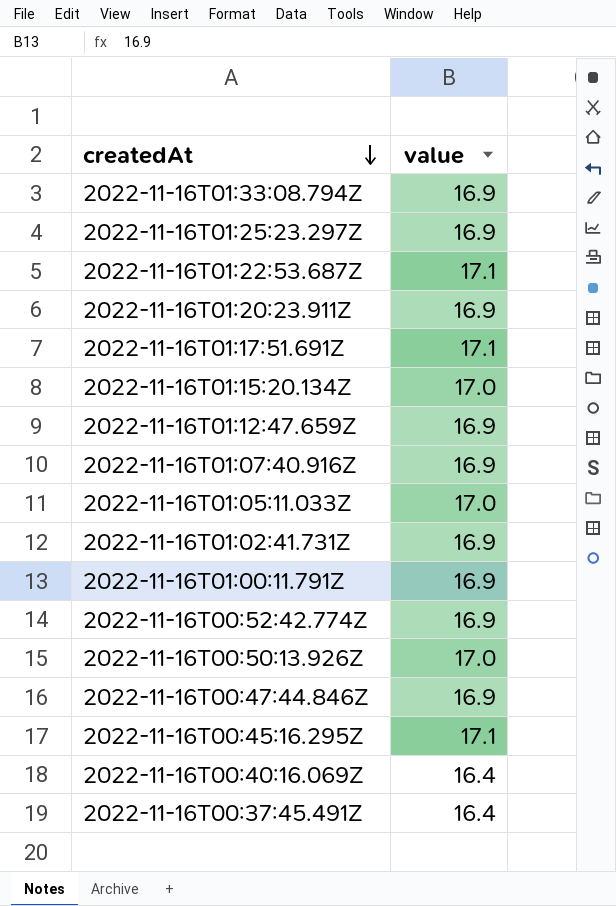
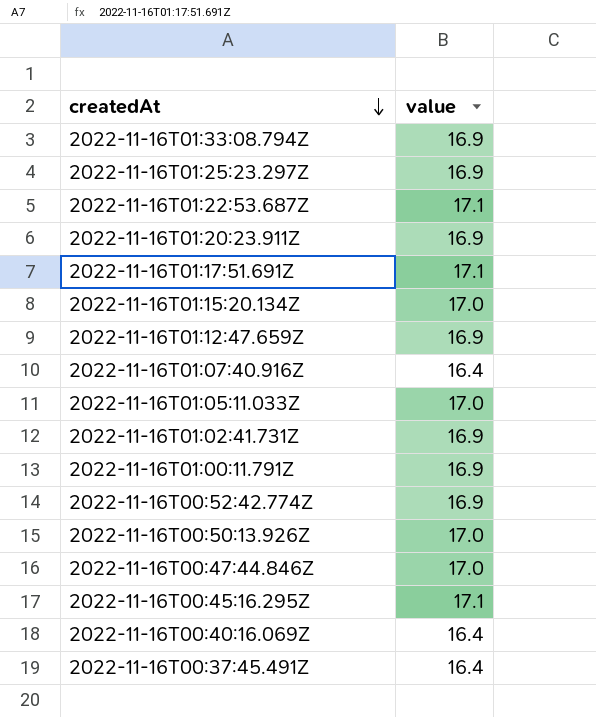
2022-11-16T01:07:40.916Z | value: 16.9 -> 16.4
2022-11-16T00:47:44.846Z | value: 16.9 -> 17.0

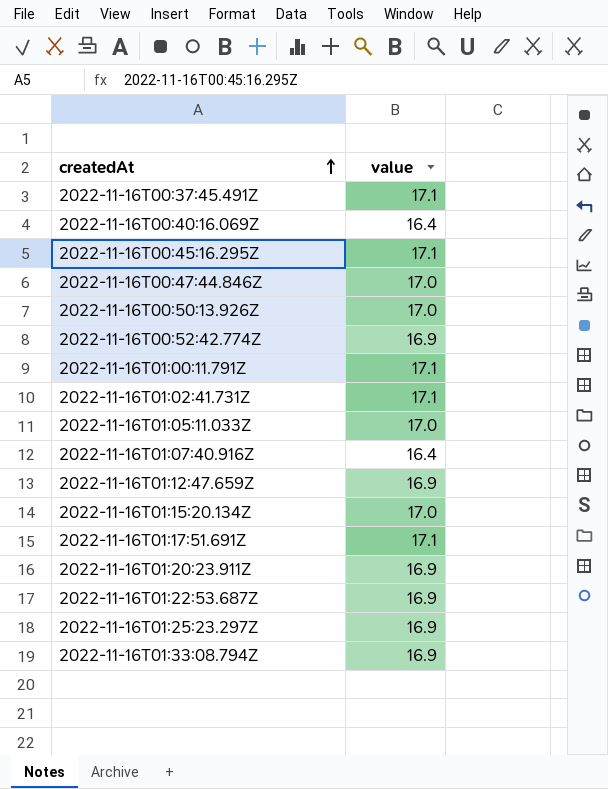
row order: createdAt descending -> createdAt ascending
2022-11-16T00:37:45.491Z | value: 16.4 -> 17.1
2022-11-16T01:00:11.791Z | value: 16.9 -> 17.1
2022-11-16T01:02:41.731Z | value: 16.9 -> 17.1
2022-11-16T01:22:53.687Z | value: 17.1 -> 16.9

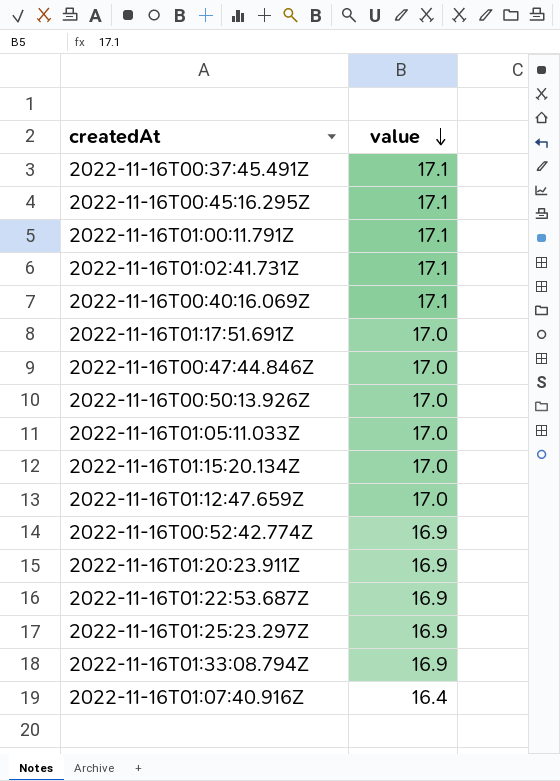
row order: createdAt ascending -> value descending
2022-11-16T00:40:16.069Z | value: 16.4 -> 17.1
2022-11-16T01:17:51.691Z | value: 17.1 -> 17.0
2022-11-16T01:12:47.659Z | value: 16.9 -> 17.0

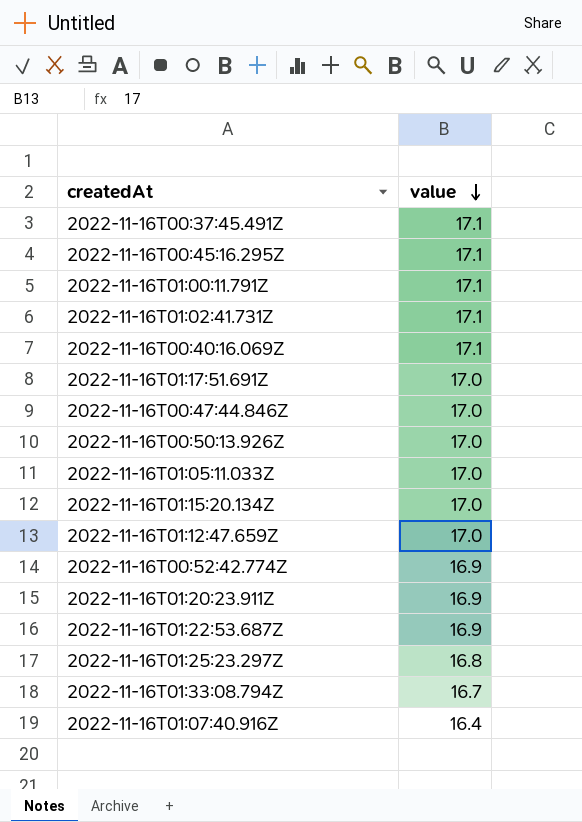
2022-11-16T01:25:23.297Z | value: 16.9 -> 16.8
2022-11-16T01:33:08.794Z | value: 16.9 -> 16.7

